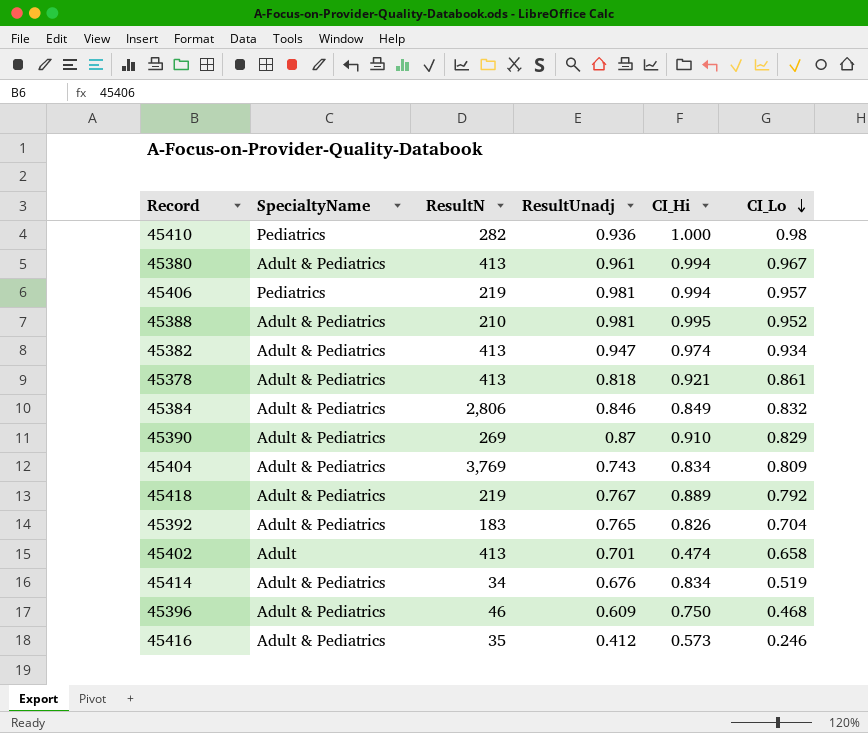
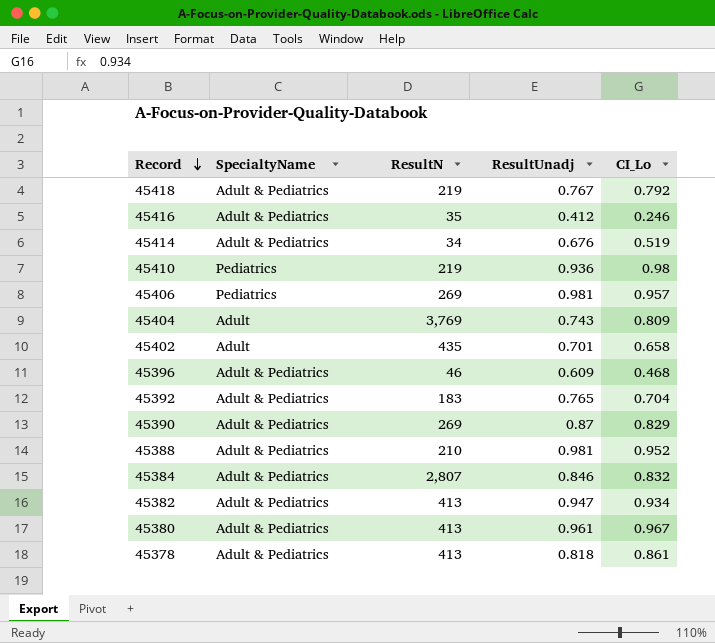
row order: CI_Lo descending -> Record descending
column CI_Hi | position: 5 -> none
45410 | ResultN: 282 -> 219
45406 | ResultN: 219 -> 269
45404 | SpecialtyName: Adult & Pediatrics -> Adult
45402 | ResultN: 413 -> 435
45384 | ResultN: 2,806 -> 2,807

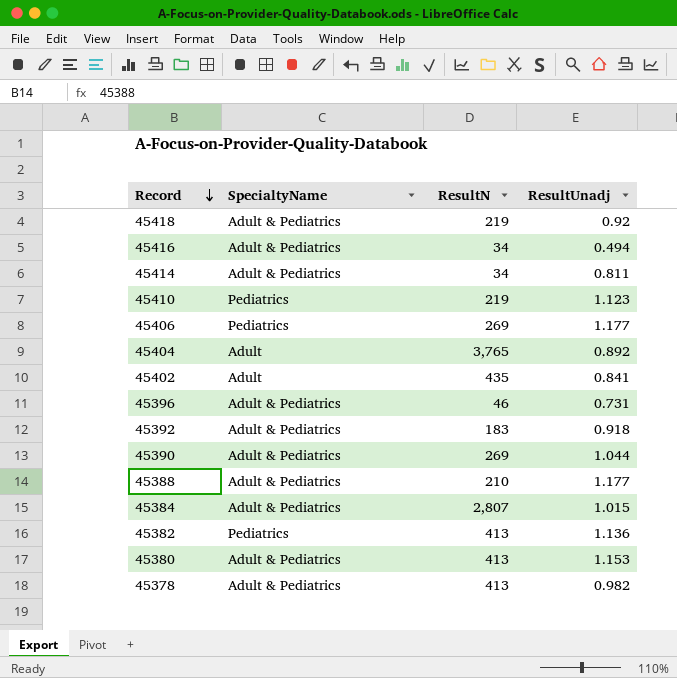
column CI_Lo | position: 5 -> none
45418 | ResultUnadj: 0.767 -> 0.92
45416 | ResultN: 35 -> 34
45416 | ResultUnadj: 0.412 -> 0.494
45414 | ResultUnadj: 0.676 -> 0.811
45410 | ResultUnadj: 0.936 -> 1.123
45406 | ResultUnadj: 0.981 -> 1.177
45404 | ResultN: 3,769 -> 3,765
45404 | ResultUnadj: 0.743 -> 0.892
45402 | ResultUnadj: 0.701 -> 0.841
45396 | ResultUnadj: 0.609 -> 0.731
45392 | ResultUnadj: 0.765 -> 0.918
45390 | ResultUnadj: 0.87 -> 1.044
45388 | ResultUnadj: 0.981 -> 1.177
45384 | ResultUnadj: 0.846 -> 1.015
45382 | SpecialtyName: Adult & Pediatrics -> Pediatrics
45382 | ResultUnadj: 0.947 -> 1.136
45380 | ResultUnadj: 0.961 -> 1.153
45378 | ResultUnadj: 0.818 -> 0.982

